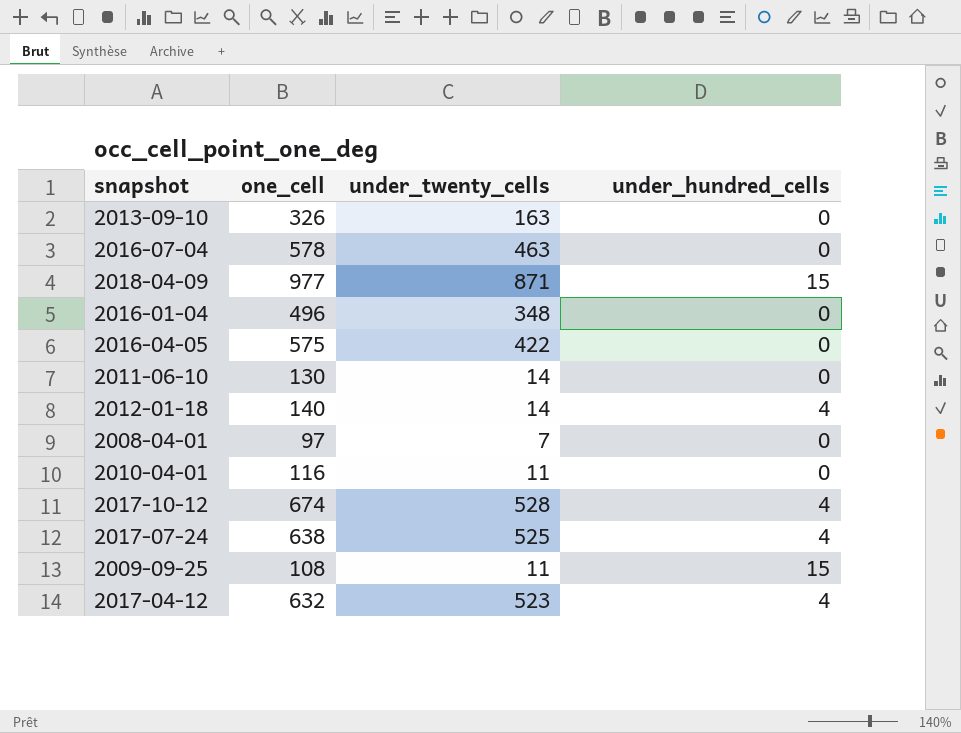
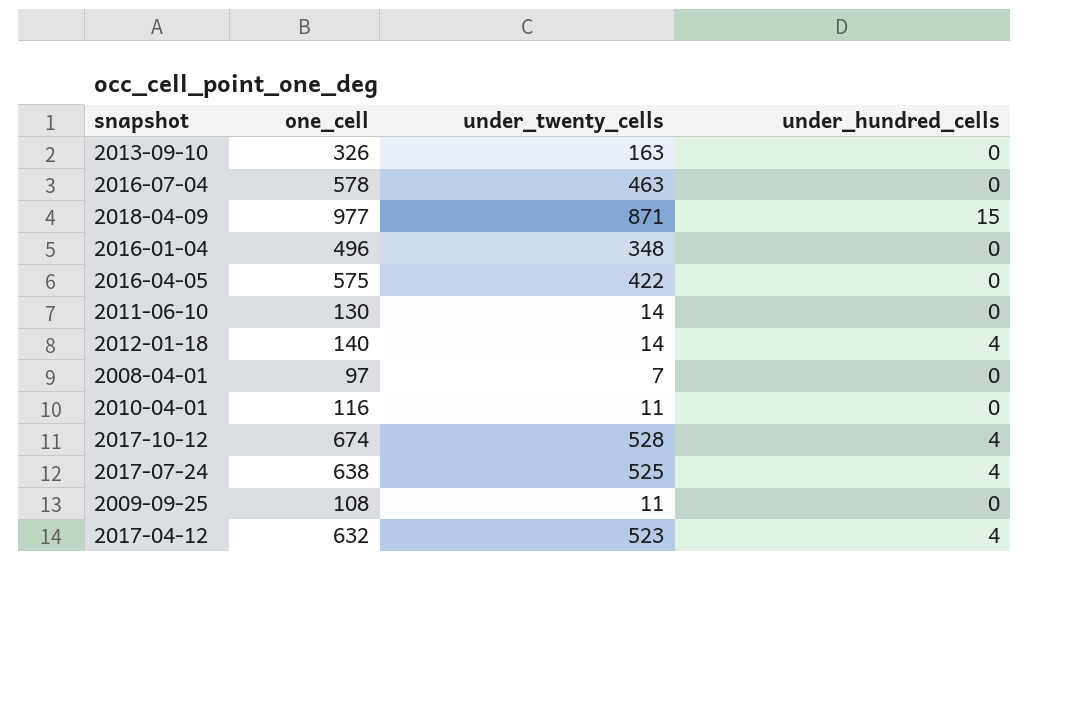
2009-09-25 | under_hundred_cells: 15 -> 0

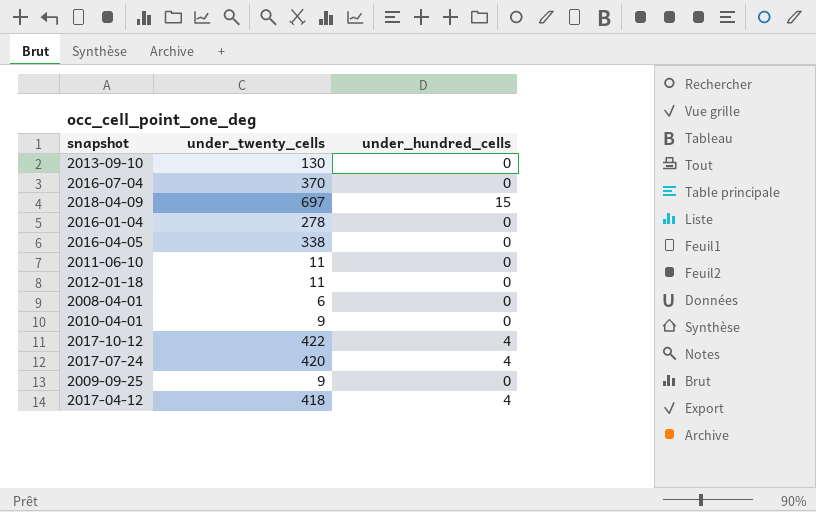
column one_cell | position: 2 -> none
2013-09-10 | under_twenty_cells: 163 -> 130
2016-07-04 | under_twenty_cells: 463 -> 370
2018-04-09 | under_twenty_cells: 871 -> 697
2016-01-04 | under_twenty_cells: 348 -> 278
2016-04-05 | under_twenty_cells: 422 -> 338
2011-06-10 | under_twenty_cells: 14 -> 11
2012-01-18 | under_twenty_cells: 14 -> 11
2012-01-18 | under_hundred_cells: 4 -> 0
2008-04-01 | under_twenty_cells: 7 -> 6
2010-04-01 | under_twenty_cells: 11 -> 9
2017-10-12 | under_twenty_cells: 528 -> 422
2017-07-24 | under_twenty_cells: 525 -> 420
2009-09-25 | under_twenty_cells: 11 -> 9
2017-04-12 | under_twenty_cells: 523 -> 418

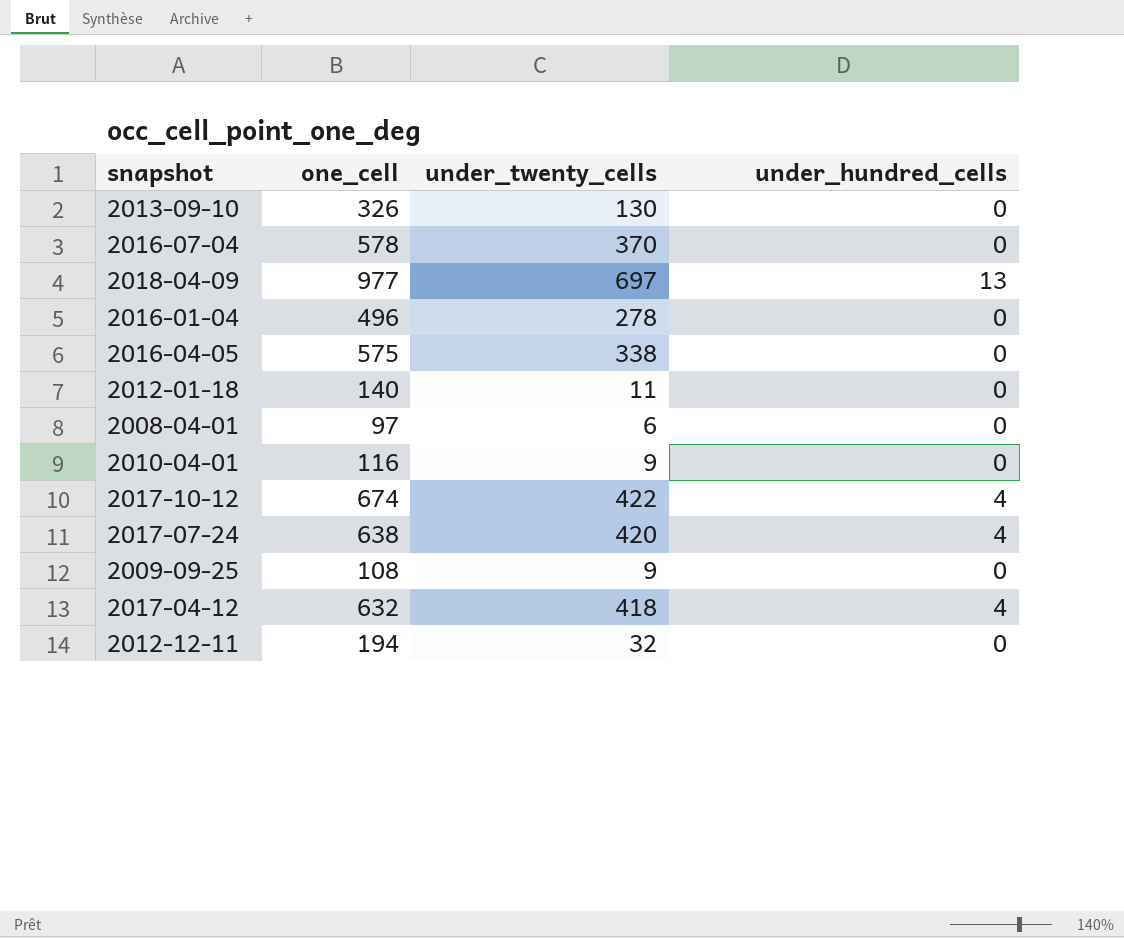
column one_cell | position: none -> 2
row 2011-06-10: 11 | 0 -> none
2018-04-09 | under_hundred_cells: 15 -> 13
row 2012-12-11: none -> 194 | 32 | 0

